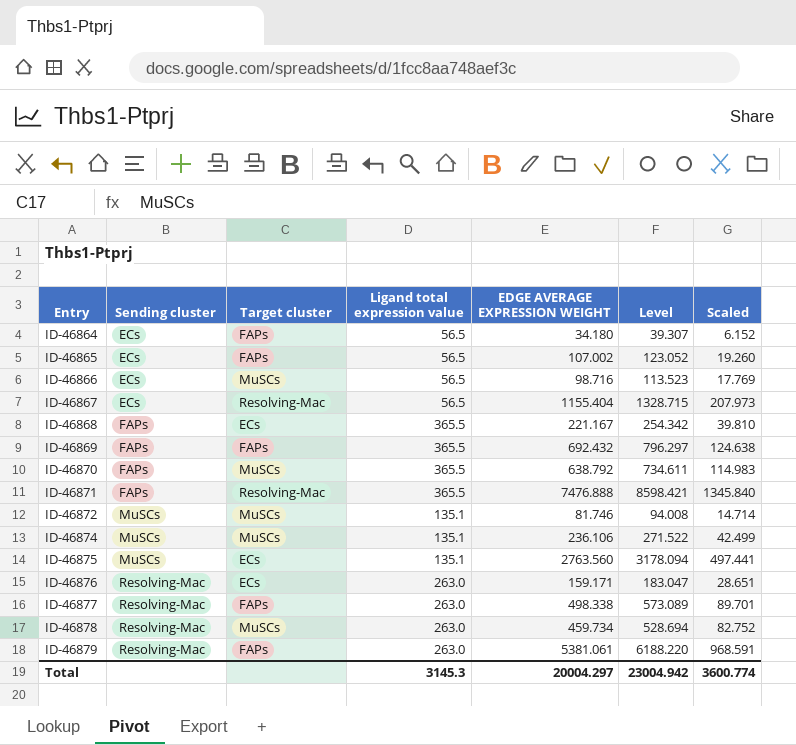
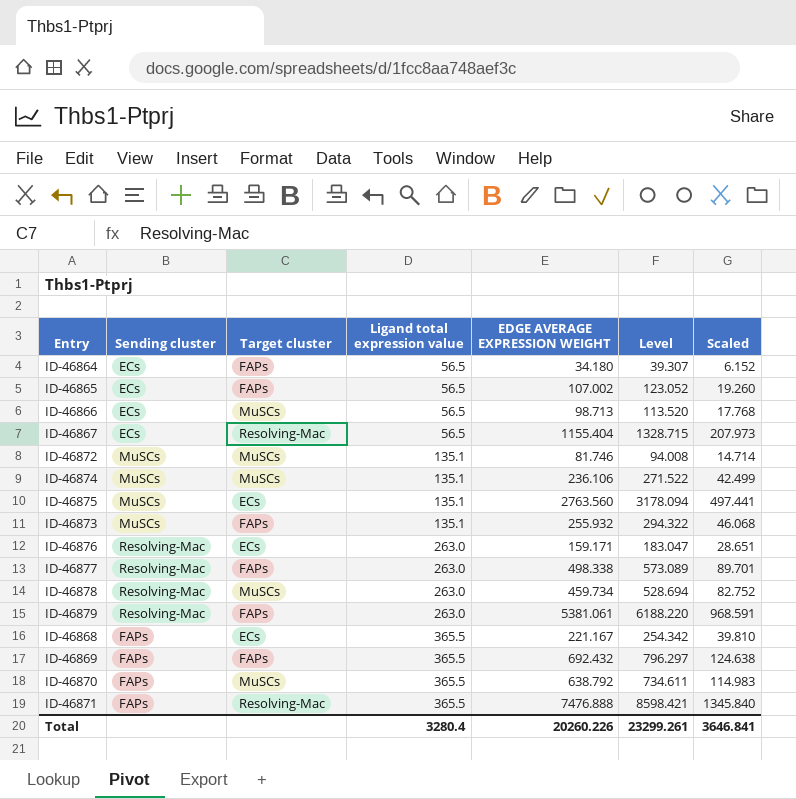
row order: Entry ascending -> Ligand total expression value ascending
ID-46866 | EDGE AVERAGE EXPRESSION WEIGHT: 98.716 -> 98.713
ID-46866 | Level: 113.523 -> 113.520
ID-46866 | Scaled: 17.769 -> 17.768
row ID-46873: none -> MuSCs | FAPs | 135.1 | 255.932 | 294.322 | 46.068
Total | Ligand total expression value: 3145.3 -> 3280.4
Total | EDGE AVERAGE EXPRESSION WEIGHT: 20004.297 -> 20260.226
Total | Level: 23004.942 -> 23299.261
Total | Scaled: 3600.774 -> 3646.841

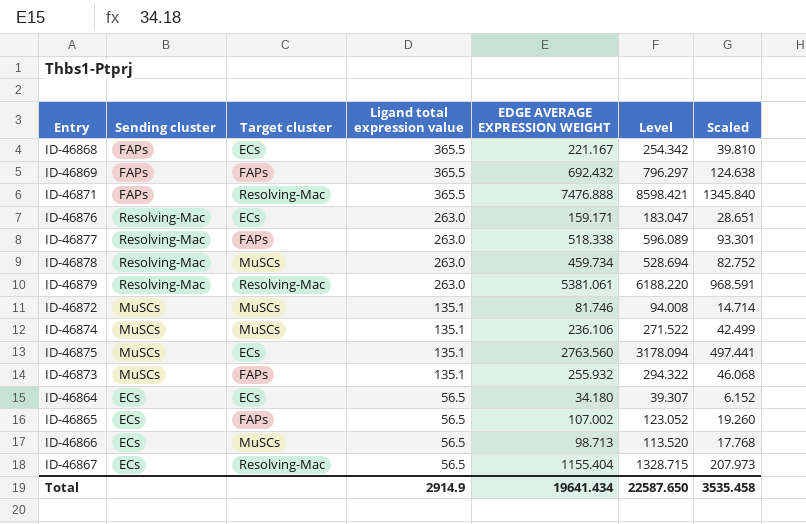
row order: Ligand total expression value ascending -> Ligand total expression value descending
row ID-46870: FAPs | MuSCs | 365.5 | 638.792 | 734.611 | 114.983 -> none
ID-46877 | EDGE AVERAGE EXPRESSION WEIGHT: 498.338 -> 518.338
ID-46877 | Level: 573.089 -> 596.089
ID-46877 | Scaled: 89.701 -> 93.301
ID-46879 | Target cluster: FAPs -> Resolving-Mac
ID-46864 | Target cluster: FAPs -> ECs
Total | Ligand total expression value: 3280.4 -> 2914.9
Total | EDGE AVERAGE EXPRESSION WEIGHT: 20260.226 -> 19641.434
Total | Level: 23299.261 -> 22587.650
Total | Scaled: 3646.841 -> 3535.458

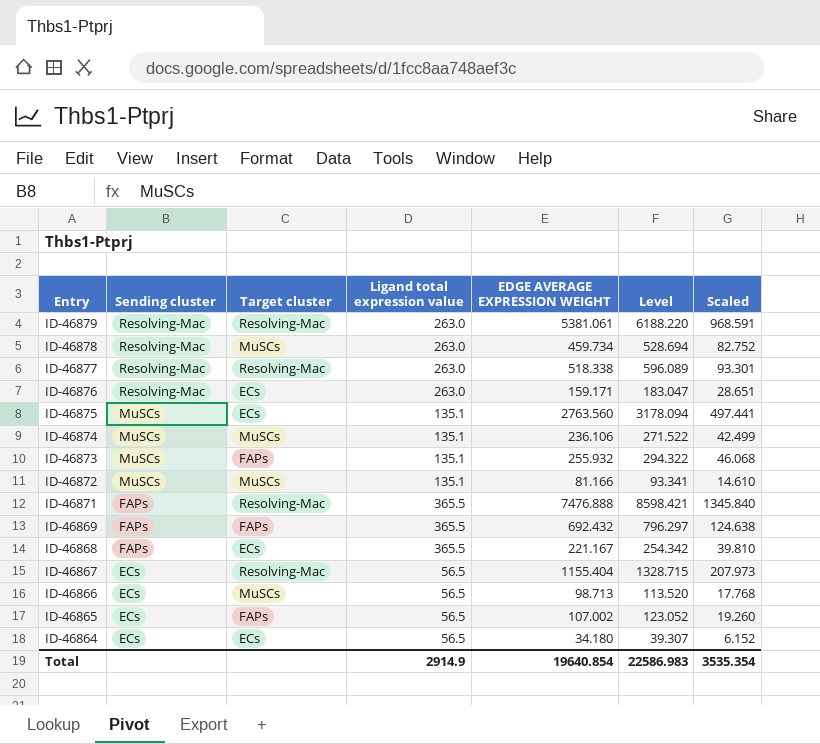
row order: Ligand total expression value descending -> Entry descending
ID-46877 | Target cluster: FAPs -> Resolving-Mac
ID-46872 | EDGE AVERAGE EXPRESSION WEIGHT: 81.746 -> 81.166
ID-46872 | Level: 94.008 -> 93.341
ID-46872 | Scaled: 14.714 -> 14.610
Total | EDGE AVERAGE EXPRESSION WEIGHT: 19641.434 -> 19640.854
Total | Level: 22587.650 -> 22586.983
Total | Scaled: 3535.458 -> 3535.354

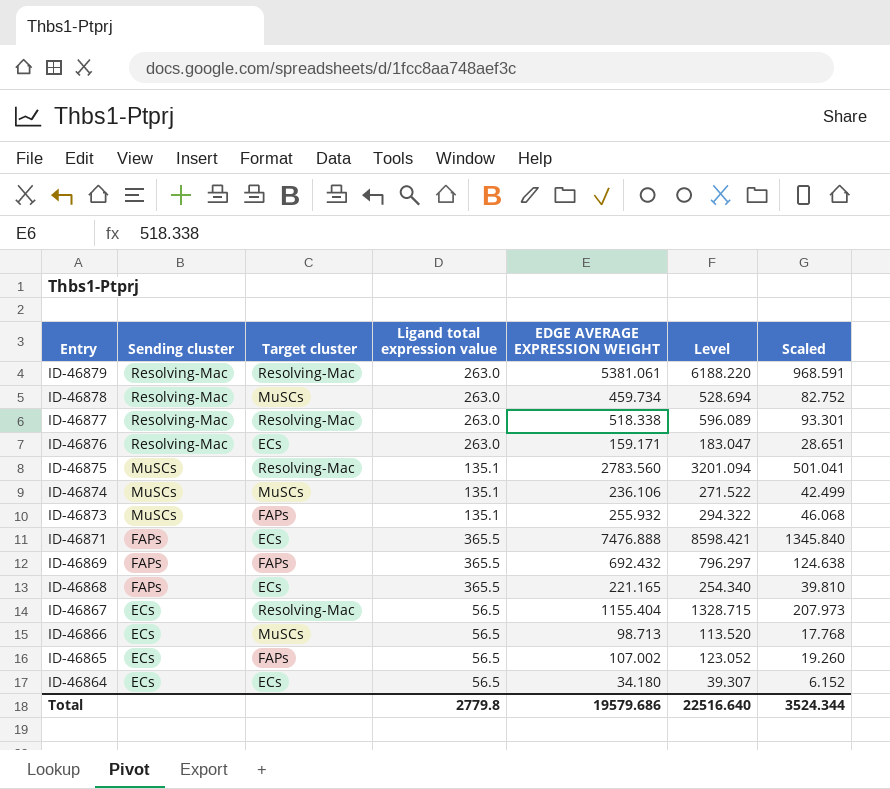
row ID-46872: MuSCs | MuSCs | 135.1 | 81.166 | 93.341 | 14.610 -> none
ID-46875 | Target cluster: ECs -> Resolving-Mac
ID-46875 | EDGE AVERAGE EXPRESSION WEIGHT: 2763.560 -> 2783.560
ID-46875 | Level: 3178.094 -> 3201.094
ID-46875 | Scaled: 497.441 -> 501.041
ID-46871 | Target cluster: Resolving-Mac -> ECs
ID-46868 | EDGE AVERAGE EXPRESSION WEIGHT: 221.167 -> 221.165
ID-46868 | Level: 254.342 -> 254.340
Total | Ligand total expression value: 2914.9 -> 2779.8
Total | EDGE AVERAGE EXPRESSION WEIGHT: 19640.854 -> 19579.686
Total | Level: 22586.983 -> 22516.640
Total | Scaled: 3535.354 -> 3524.344

